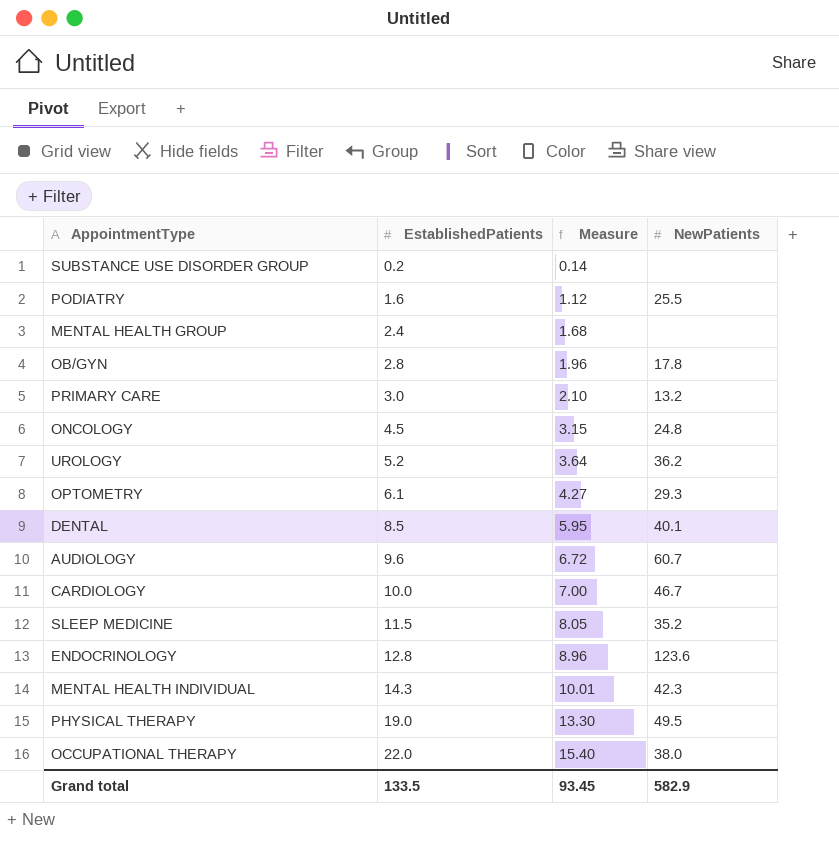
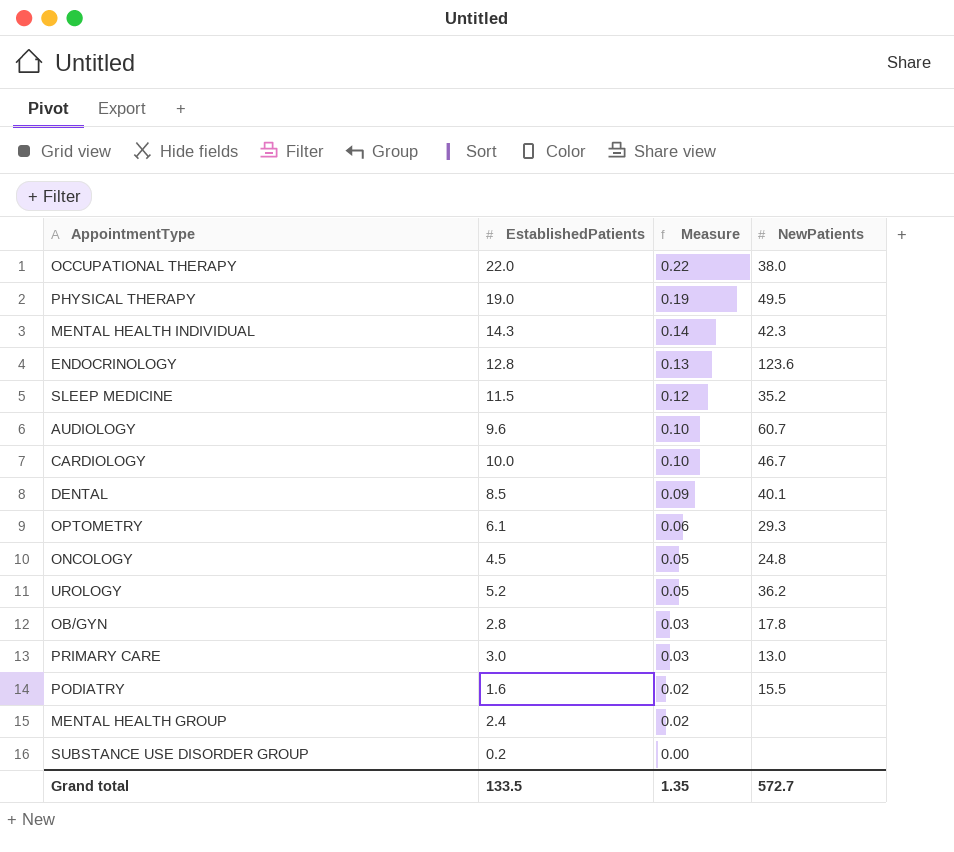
row order: EstablishedPatients ascending -> Measure descending
column Measure | formula: [EstablishedPatients] * 0.7 -> [EstablishedPatients] * 0.01
PRIMARY CARE | NewPatients: 13.2 -> 13.0
PODIATRY | NewPatients: 25.5 -> 15.5
Grand total | Measure: 93.45 -> 1.35
Grand total | NewPatients: 582.9 -> 572.7

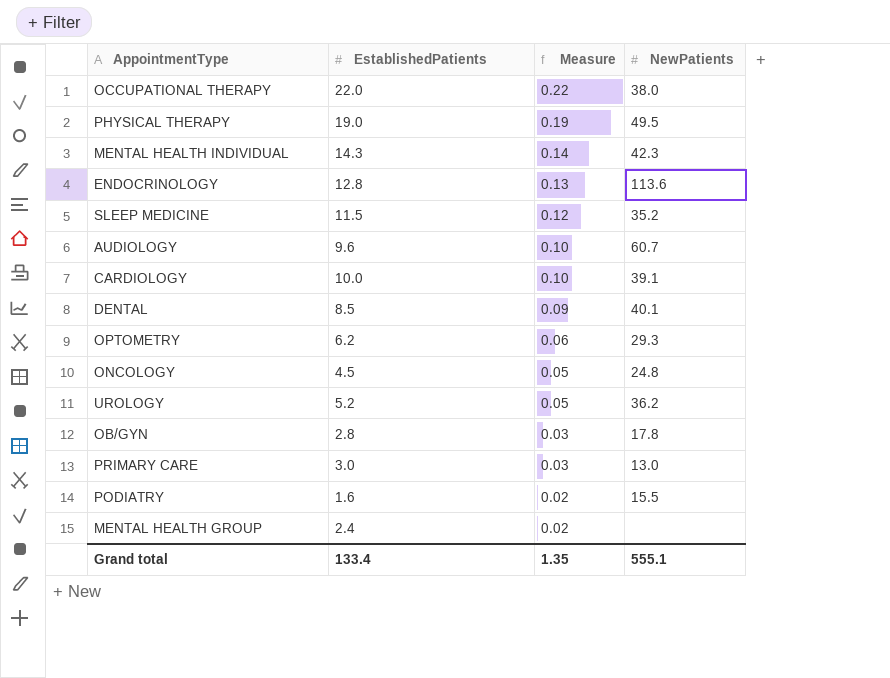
row SUBSTANCE USE DISORDER GROUP: 0.2 | 0.00 | none -> none
ENDOCRINOLOGY | NewPatients: 123.6 -> 113.6
CARDIOLOGY | NewPatients: 46.7 -> 39.1
OPTOMETRY | EstablishedPatients: 6.1 -> 6.2
Grand total | EstablishedPatients: 133.5 -> 133.4
Grand total | NewPatients: 572.7 -> 555.1

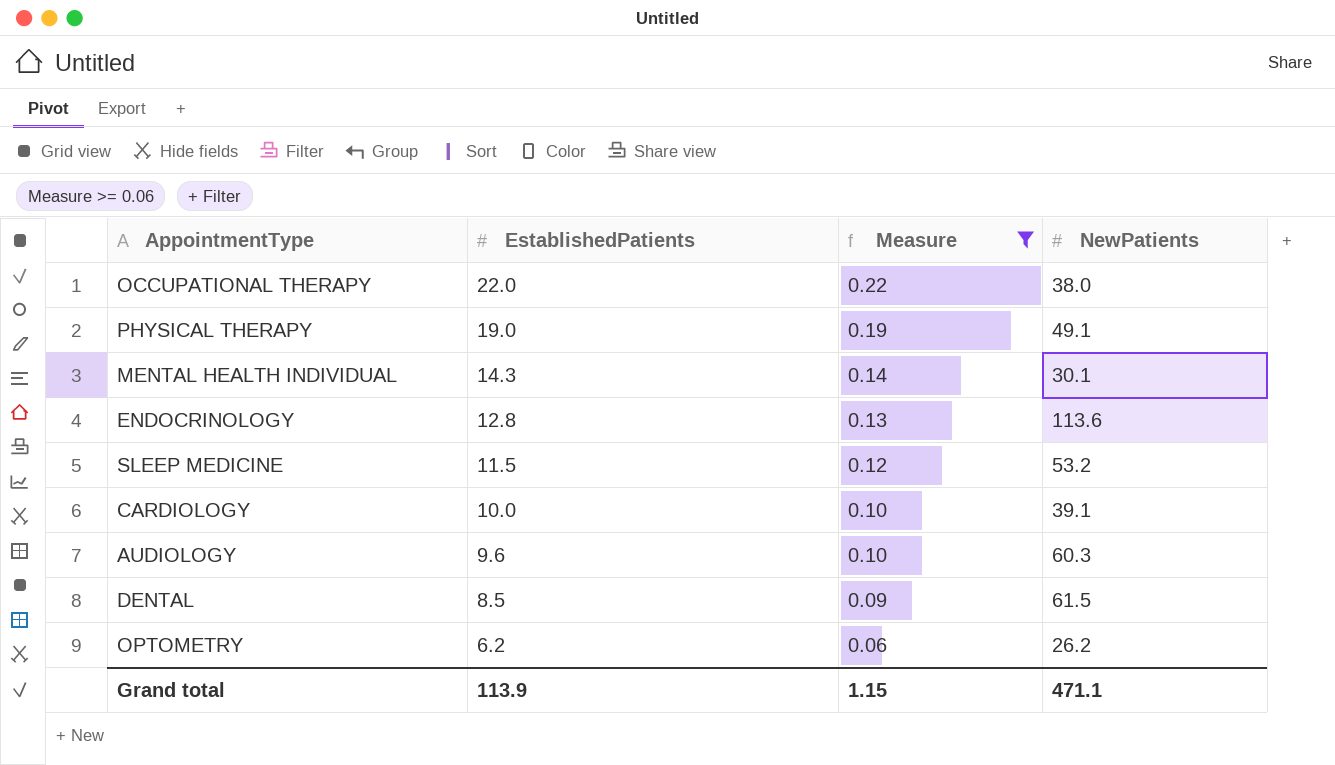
filter: none -> Measure >= 0.06
row order: Measure descending -> EstablishedPatients descending
PHYSICAL THERAPY | NewPatients: 49.5 -> 49.1
MENTAL HEALTH INDIVIDUAL | NewPatients: 42.3 -> 30.1
SLEEP MEDICINE | NewPatients: 35.2 -> 53.2
AUDIOLOGY | NewPatients: 60.7 -> 60.3
DENTAL | NewPatients: 40.1 -> 61.5
OPTOMETRY | NewPatients: 29.3 -> 26.2
Grand total | EstablishedPatients: 133.4 -> 113.9
Grand total | Measure: 1.35 -> 1.15
Grand total | NewPatients: 555.1 -> 471.1

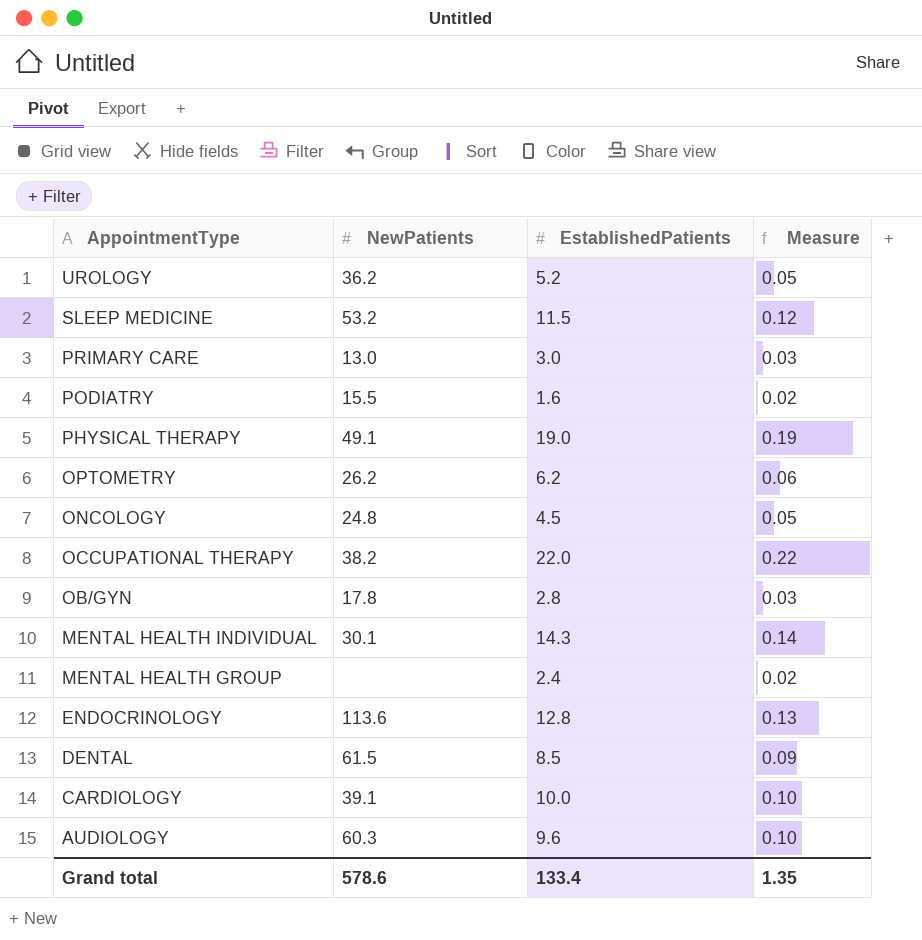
filter: Measure >= 0.06 -> none
row order: EstablishedPatients descending -> AppointmentType descending
column NewPatients | position: 4 -> 2
OCCUPATIONAL THERAPY | NewPatients: 38.0 -> 38.2
Grand total | NewPatients: 471.1 -> 578.6
Grand total | EstablishedPatients: 113.9 -> 133.4
Grand total | Measure: 1.15 -> 1.35

